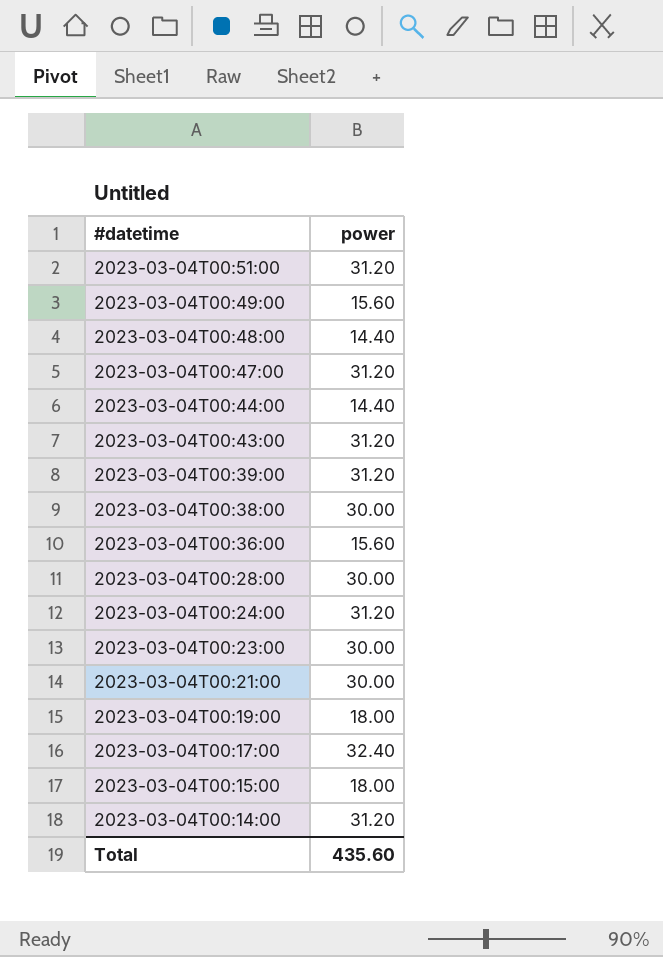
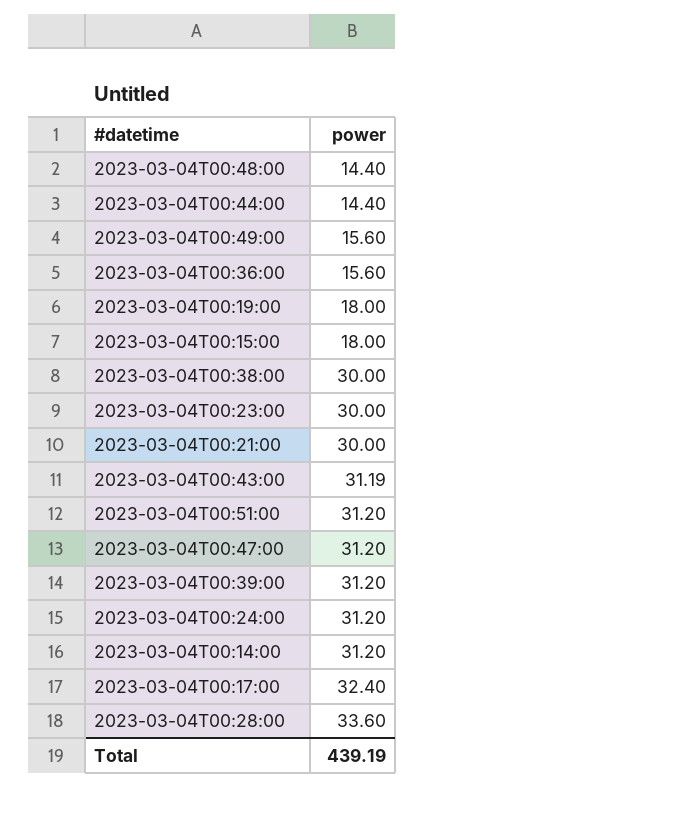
row order: #datetime descending -> power ascending
2023-03-04T00:43:00 | power: 31.20 -> 31.19
2023-03-04T00:28:00 | power: 30.00 -> 33.60
Total | power: 435.60 -> 439.19

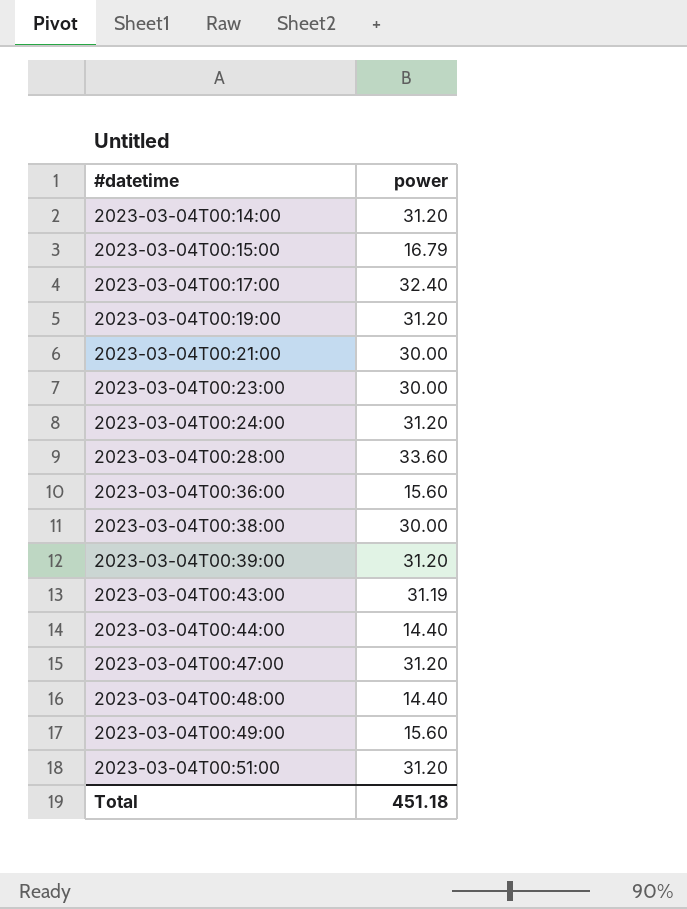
row order: power ascending -> #datetime ascending
2023-03-04T00:15:00 | power: 18.00 -> 16.79
2023-03-04T00:19:00 | power: 18.00 -> 31.20
Total | power: 439.19 -> 451.18

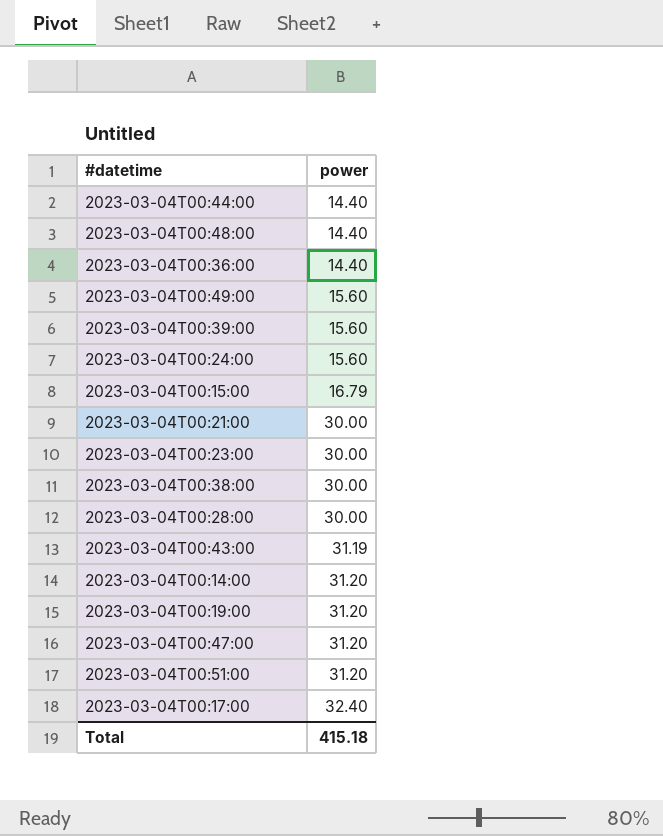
row order: #datetime ascending -> power ascending
2023-03-04T00:36:00 | power: 15.60 -> 14.40
2023-03-04T00:39:00 | power: 31.20 -> 15.60
2023-03-04T00:24:00 | power: 31.20 -> 15.60
2023-03-04T00:28:00 | power: 33.60 -> 30.00
Total | power: 451.18 -> 415.18

